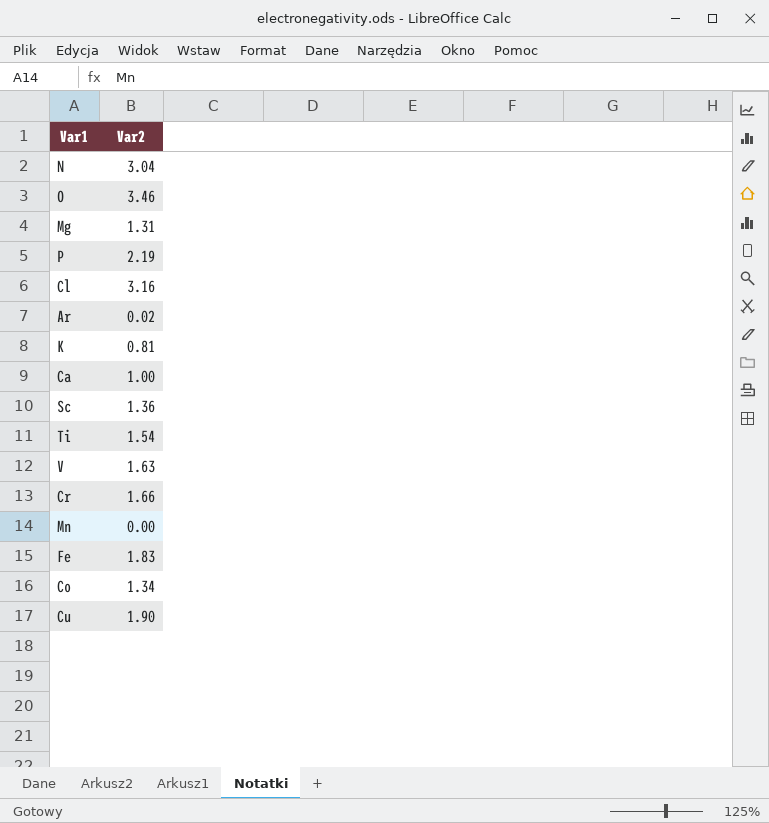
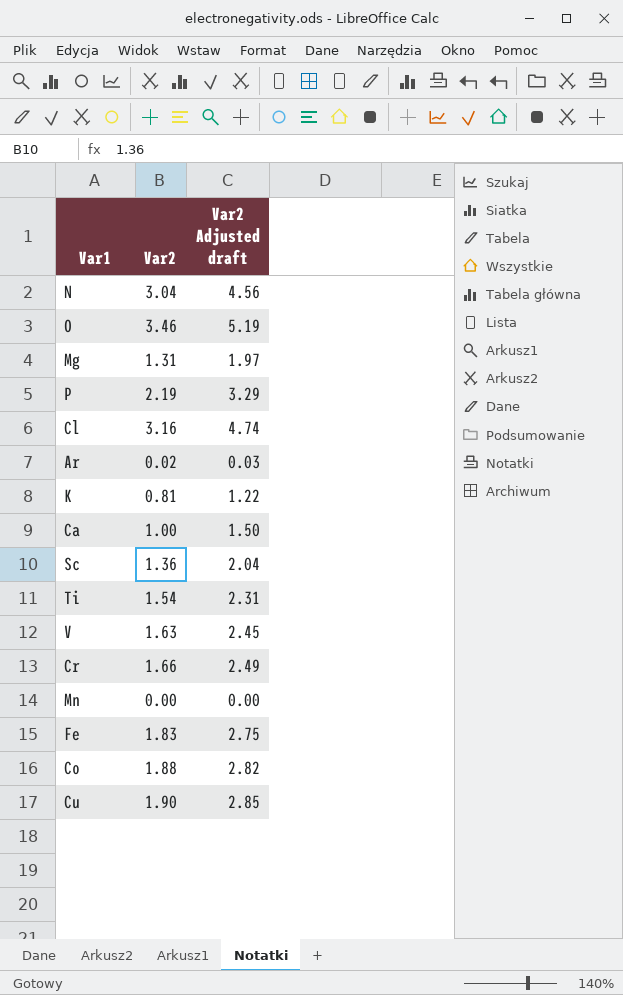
column Var2 Adjusted draft | formula: none -> [Var2] * 1.5
Co | Var2: 1.34 -> 1.88

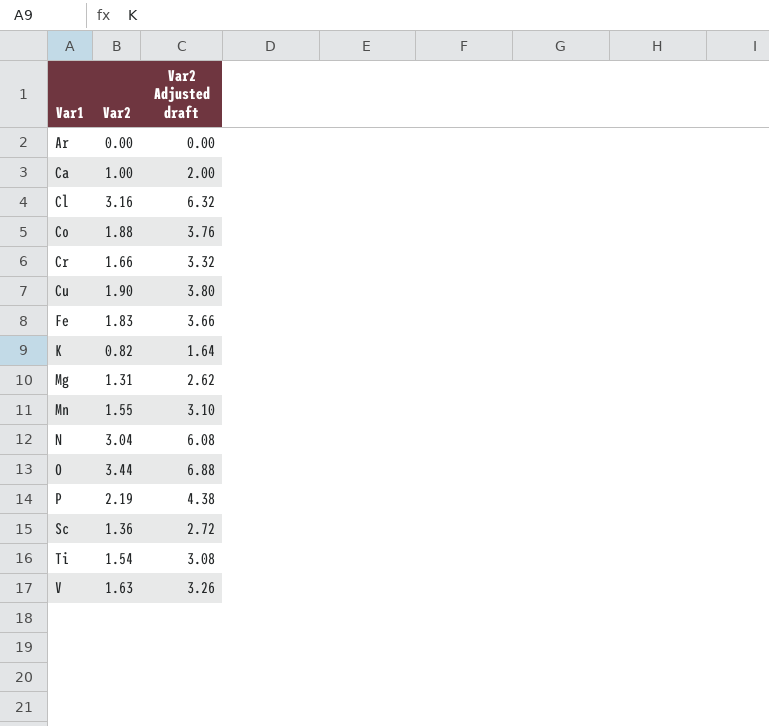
row order: none -> Var1 ascending
column Var2 Adjusted draft | formula: [Var2] * 1.5 -> [Var2] * 2
Ar | Var2: 0.02 -> 0.00
K | Var2: 0.81 -> 0.82
Mn | Var2: 0.00 -> 1.55
O | Var2: 3.46 -> 3.44

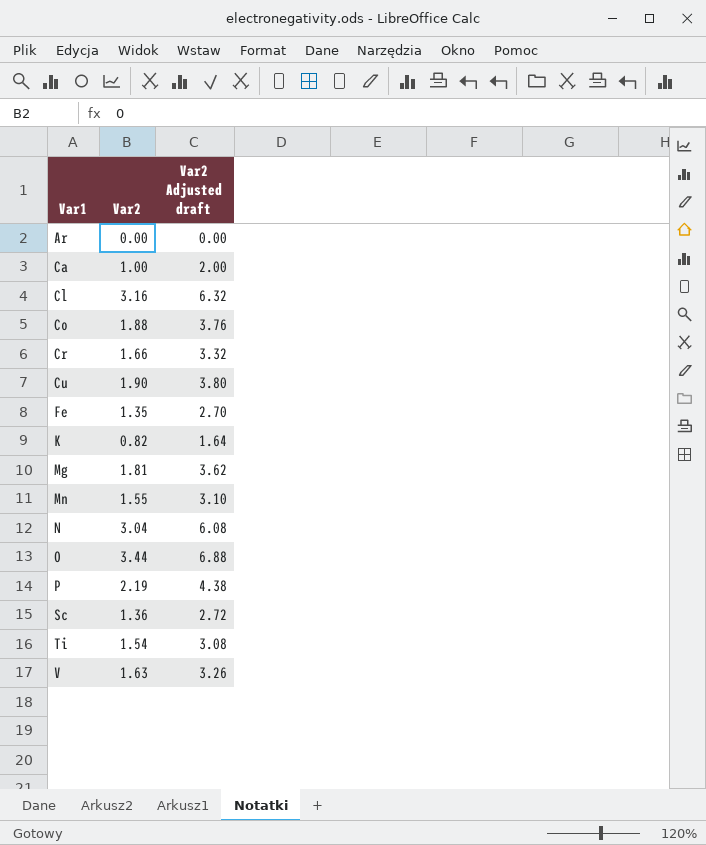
Fe | Var2: 1.83 -> 1.35
Fe | Var2 Adjusted draft: 3.66 -> 2.70
Mg | Var2: 1.31 -> 1.81
Mg | Var2 Adjusted draft: 2.62 -> 3.62

